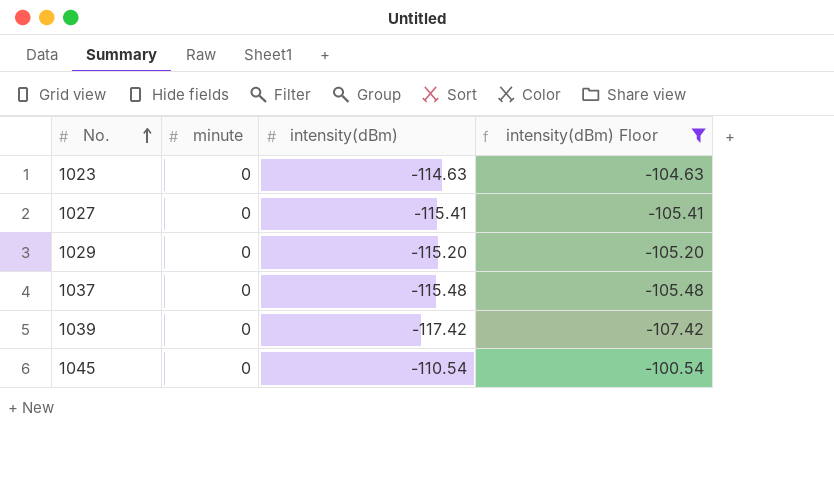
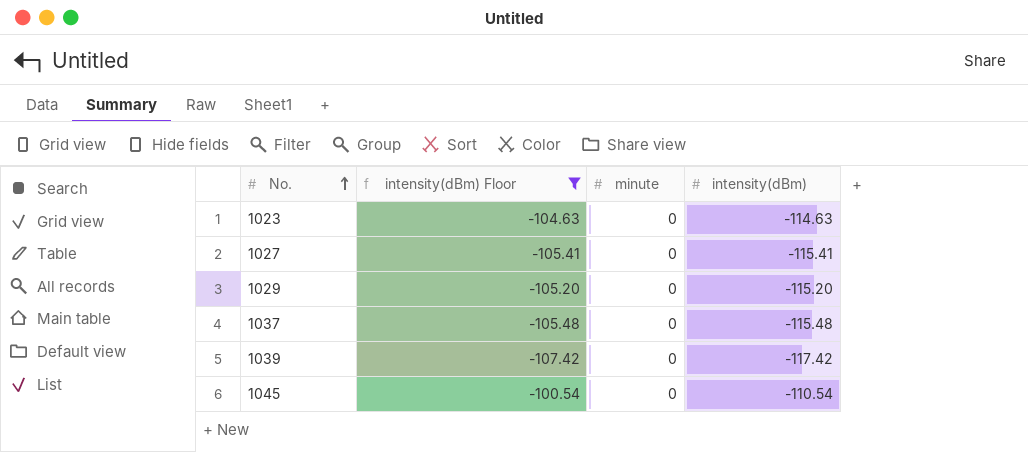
column intensity(dBm) Floor | position: 4 -> 2

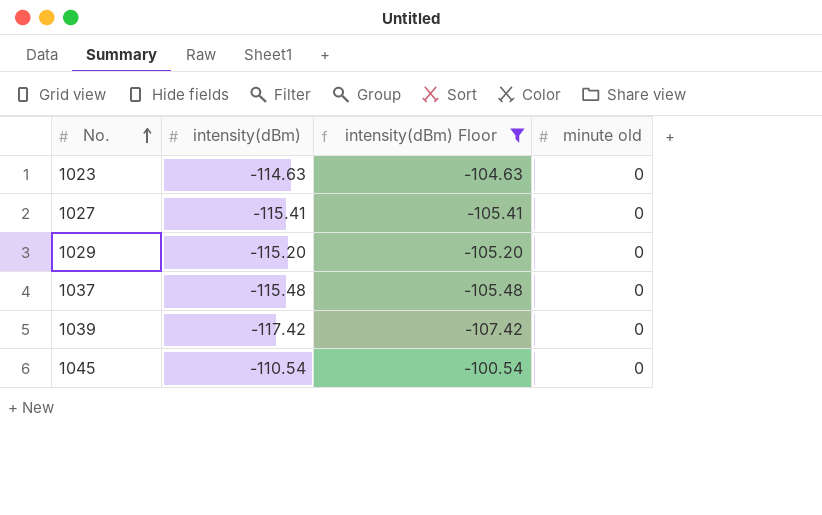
column intensity(dBm) | position: 4 -> 2
column name: minute -> minute old

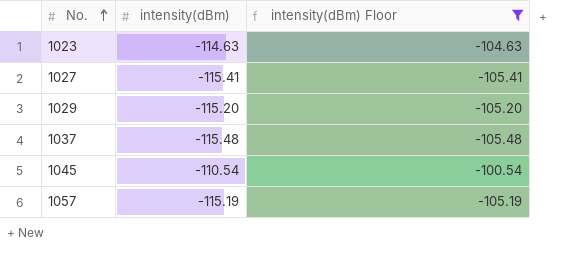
column minute old | position: 4 -> none
row 1039: -117.42 | -107.42 | 0 -> none
row 1057: none -> -115.19 | -105.19

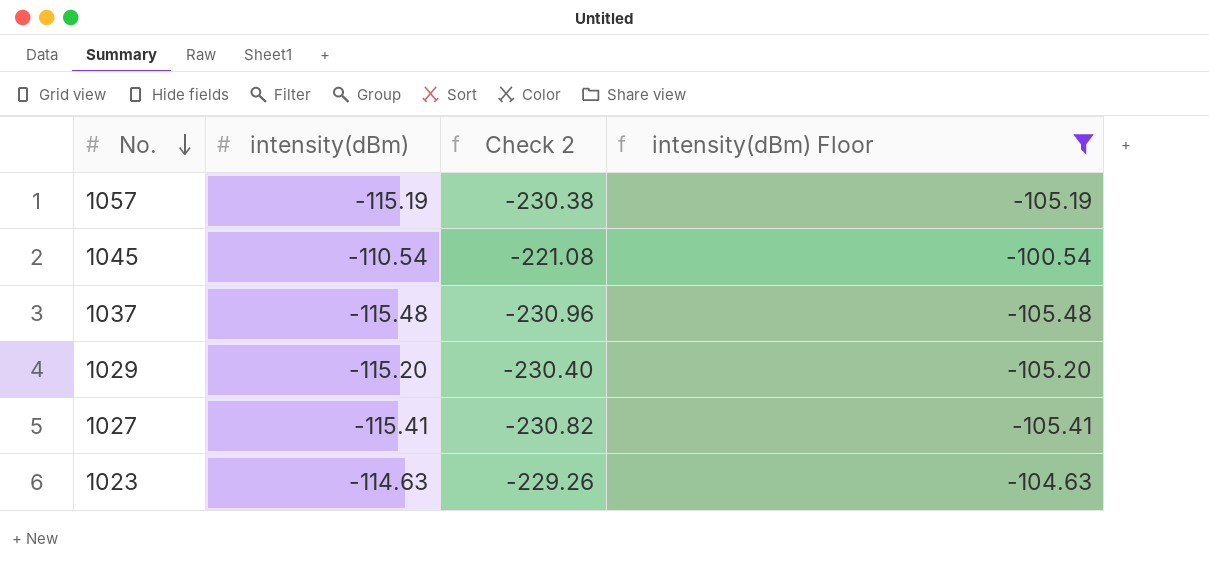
row order: No. ascending -> No. descending
column Check 2 | formula: none -> [intensity(dBm)] * 2

